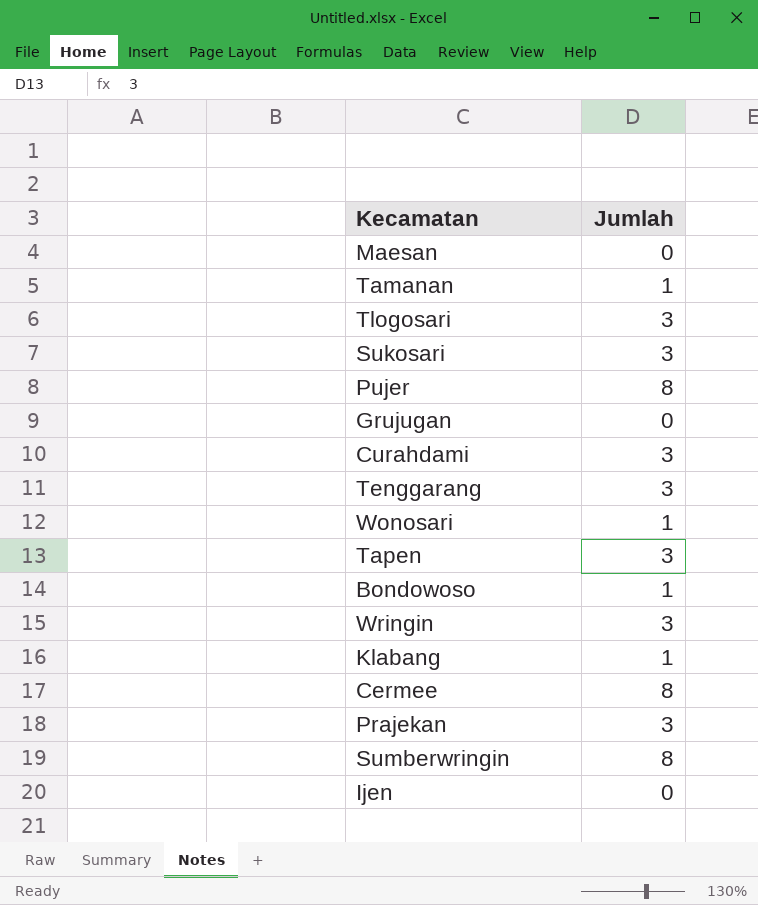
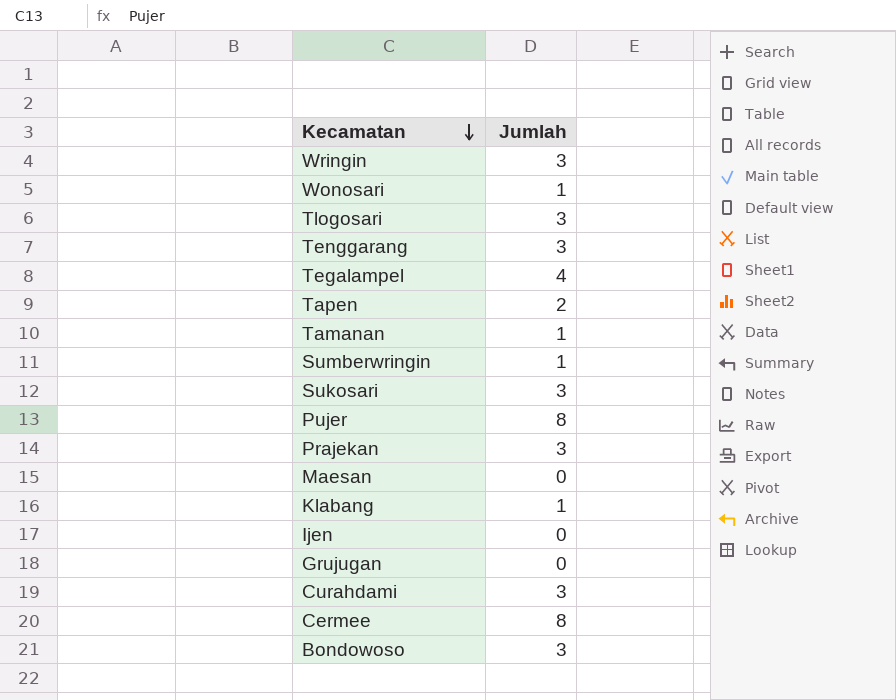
row order: none -> Kecamatan descending
row Tegalampel: none -> 4
Tapen | Jumlah: 3 -> 2
Sumberwringin | Jumlah: 8 -> 1
Bondowoso | Jumlah: 1 -> 3

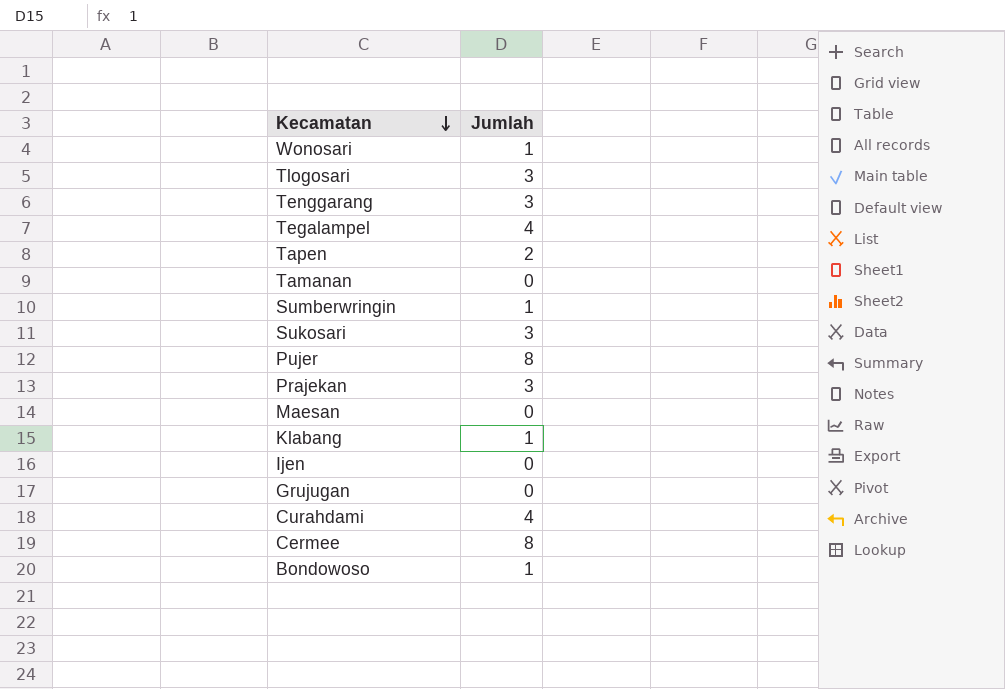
row Wringin: 3 -> none
Tamanan | Jumlah: 1 -> 0
Curahdami | Jumlah: 3 -> 4
Bondowoso | Jumlah: 3 -> 1

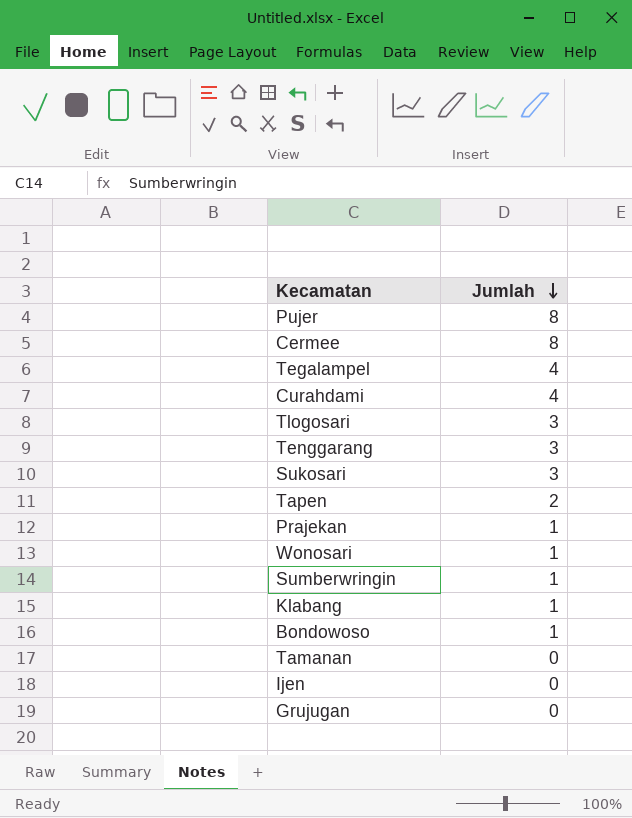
row order: Kecamatan descending -> Jumlah descending
row Maesan: 0 -> none
Prajekan | Jumlah: 3 -> 1

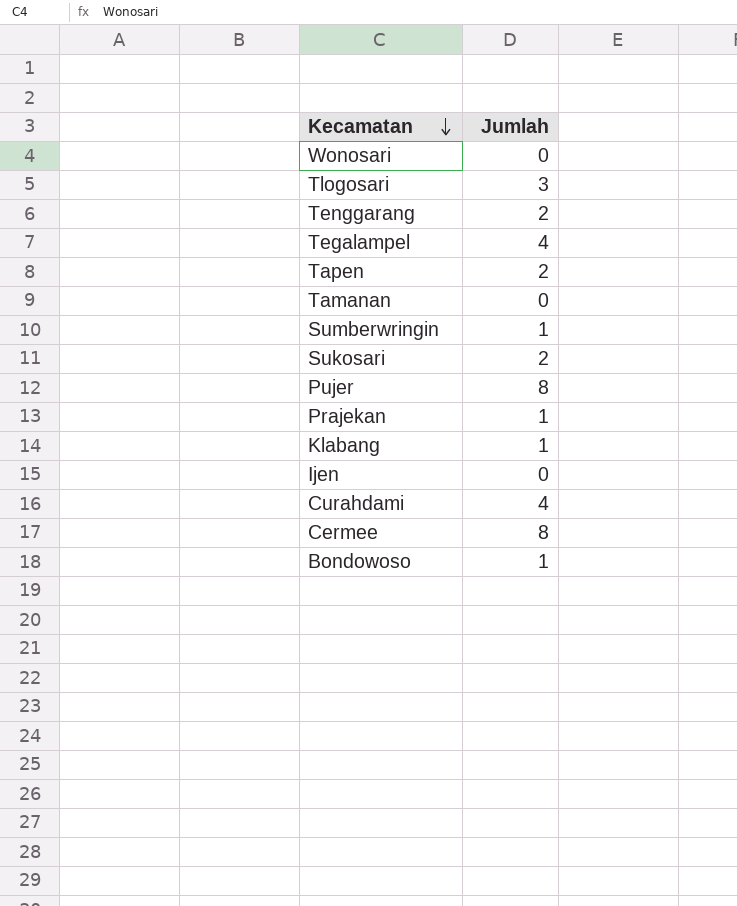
row order: Jumlah descending -> Kecamatan descending
row Grujugan: 0 -> none
Wonosari | Jumlah: 1 -> 0
Tenggarang | Jumlah: 3 -> 2
Sukosari | Jumlah: 3 -> 2

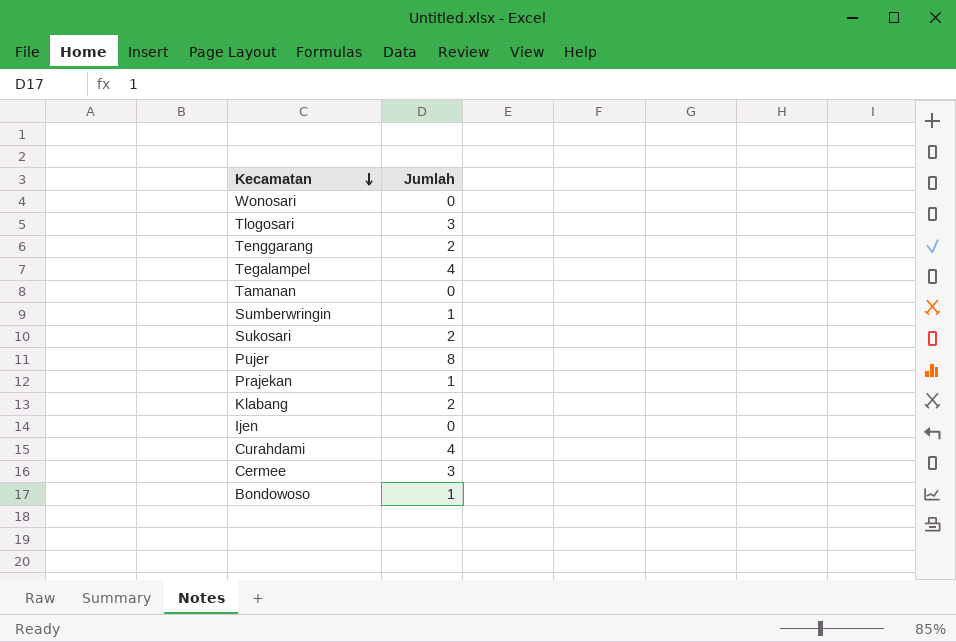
row Tapen: 2 -> none
Klabang | Jumlah: 1 -> 2
Cermee | Jumlah: 8 -> 3

